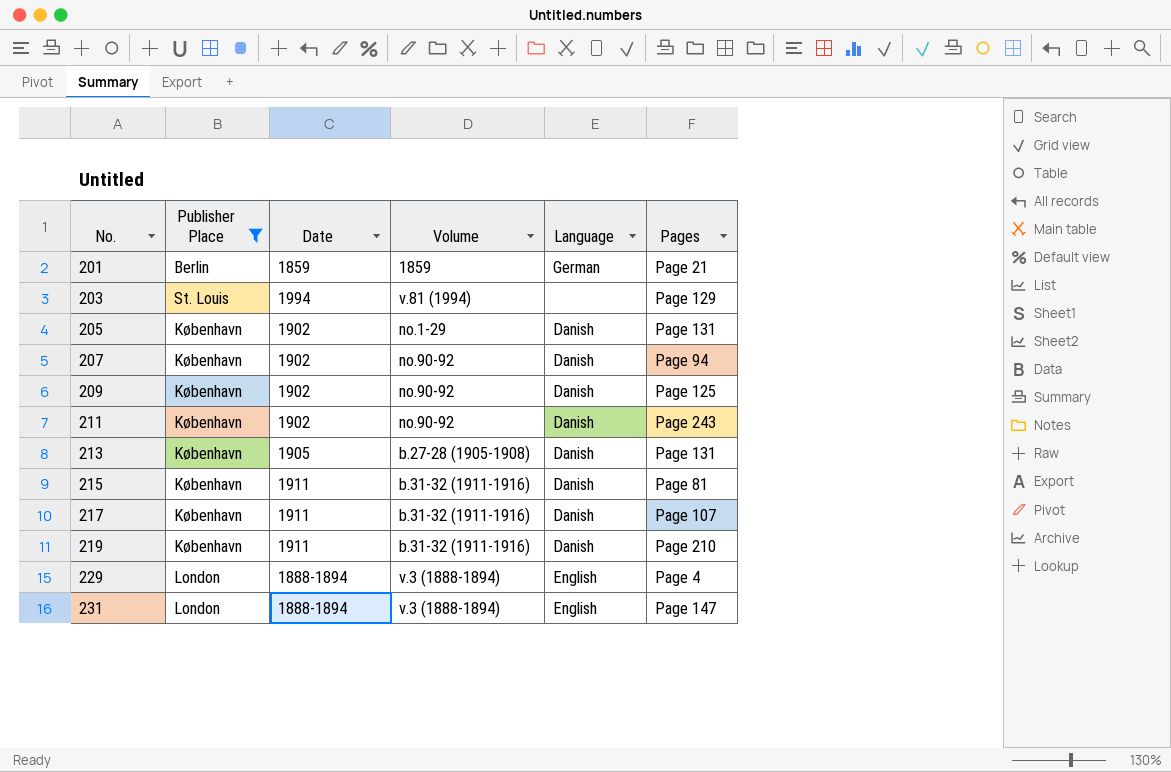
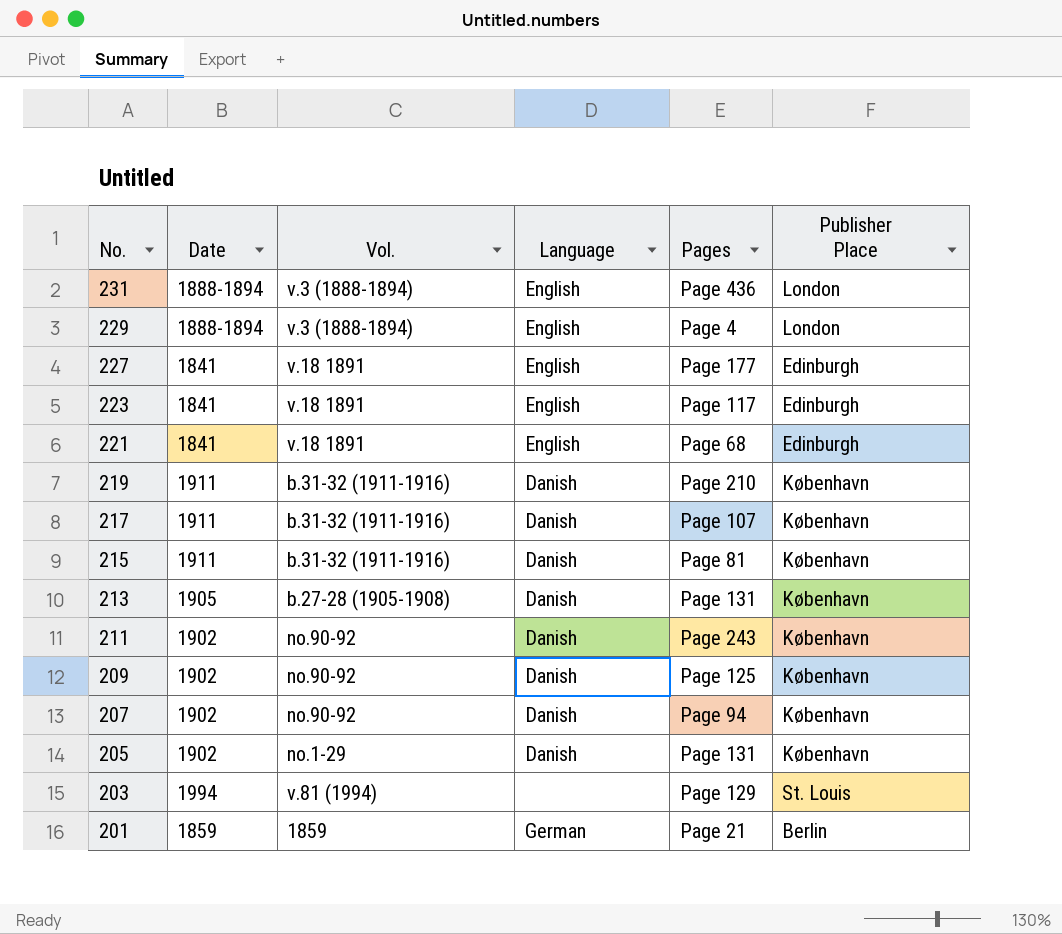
filter: Publisher Place != Edinburgh -> none
row order: No. ascending -> No. descending
column name: Volume -> Vol.
column Publisher Place | position: 2 -> 6
231 | Pages: Page 147 -> Page 436

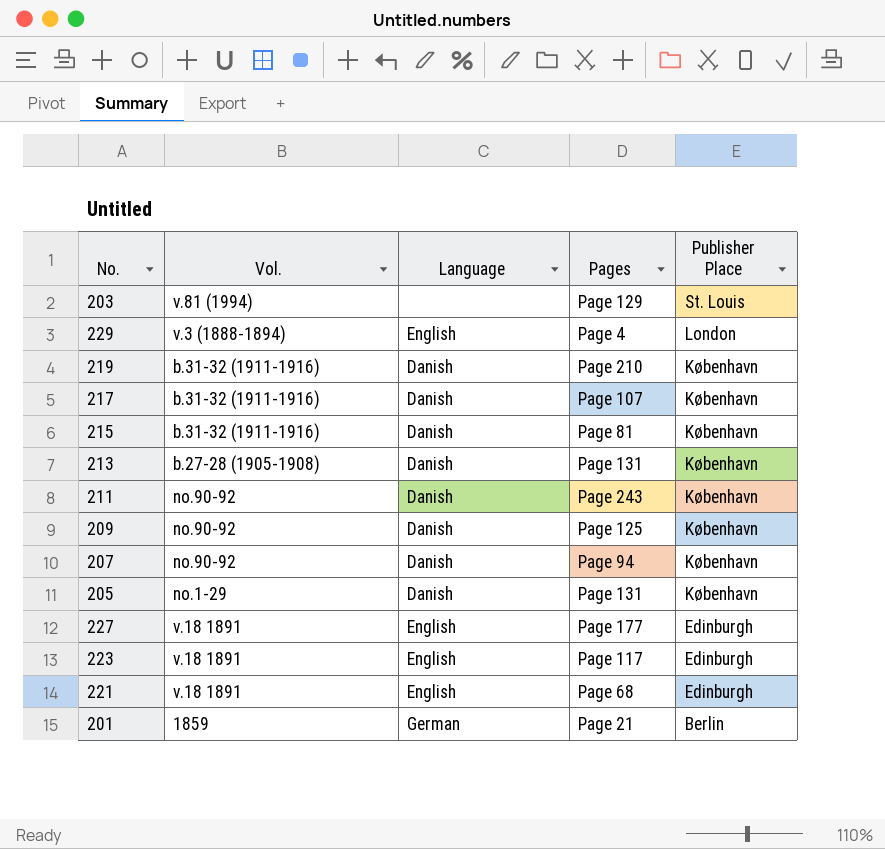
row order: No. descending -> Publisher Place descending
column Date | position: 2 -> none
row 231: 1888-1894 | v.3 (1888-1894) | English | Page 436 | London -> none

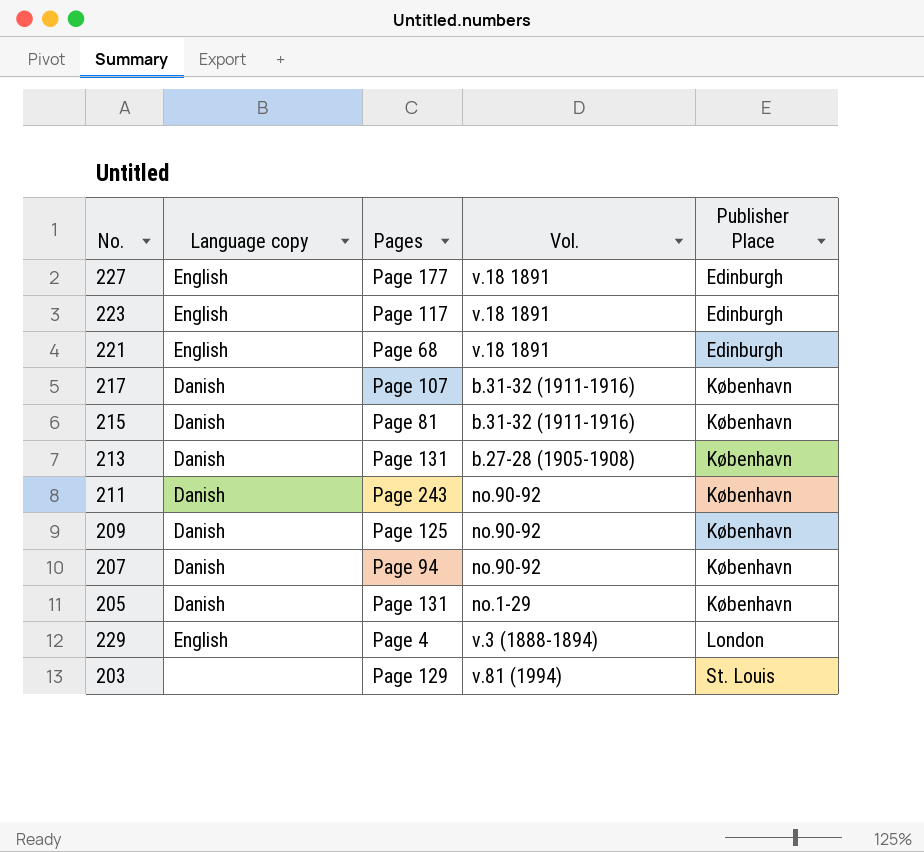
row order: Publisher Place descending -> Publisher Place ascending
column name: Language -> Language copy
column Vol. | position: 2 -> 4
row 219: b.31-32 (1911-1916) | Danish | Page 210 | København -> none
row 201: 1859 | German | Page 21 | Berlin -> none

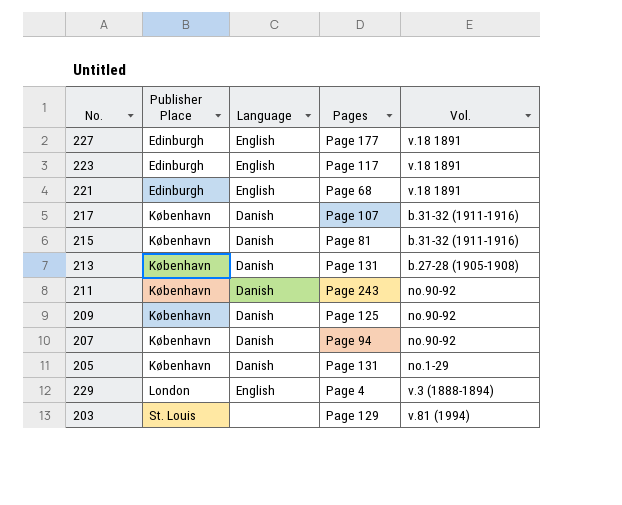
column Publisher Place | position: 5 -> 2
column name: Language copy -> Language

